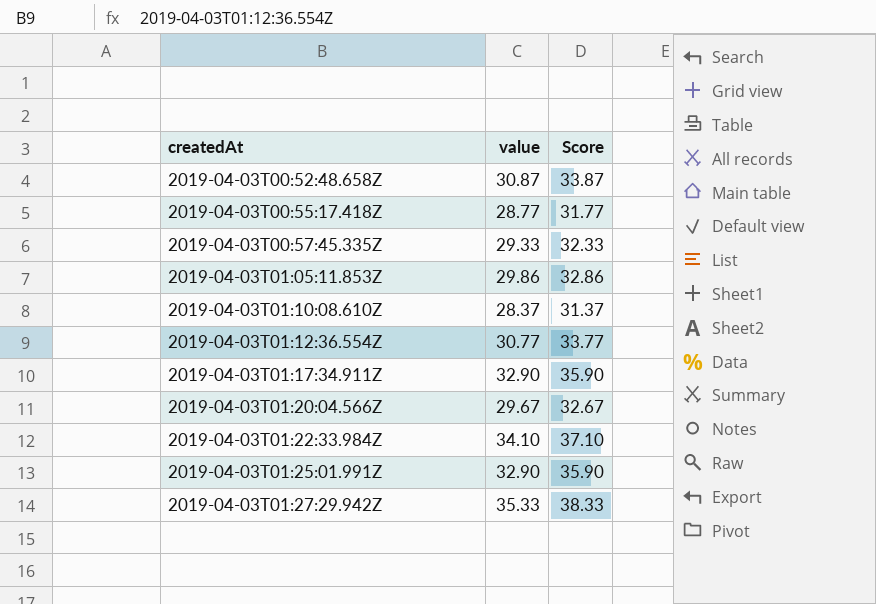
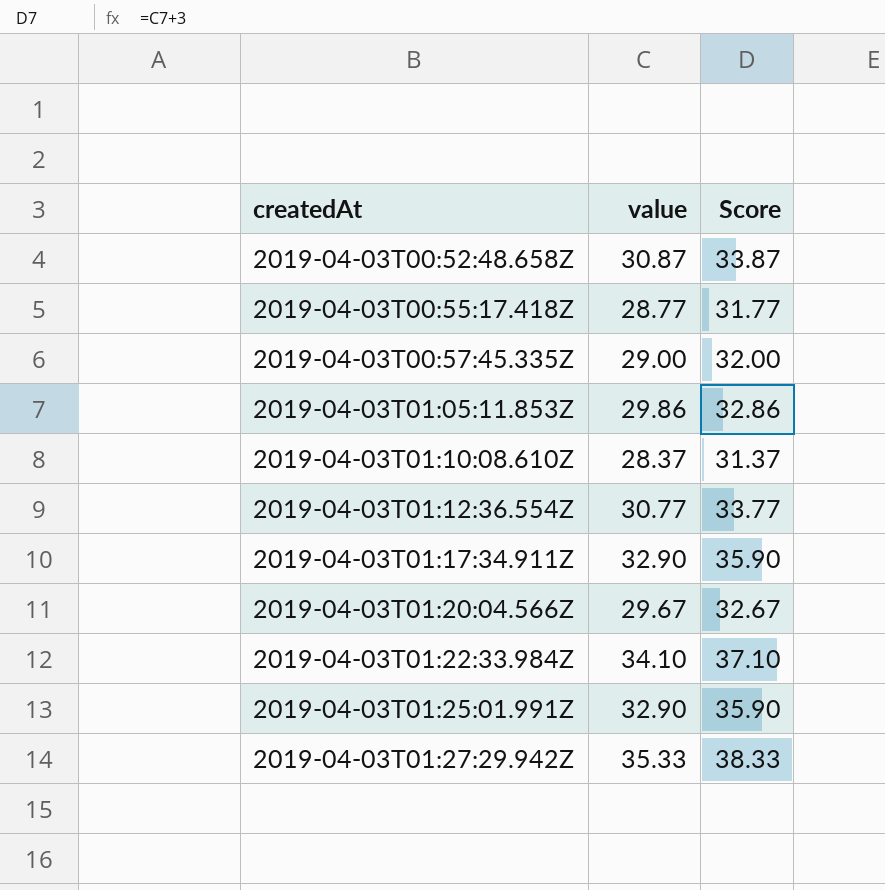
2019-04-03T00:57:45.335Z | value: 29.33 -> 29.00
2019-04-03T00:57:45.335Z | Score: 32.33 -> 32.00

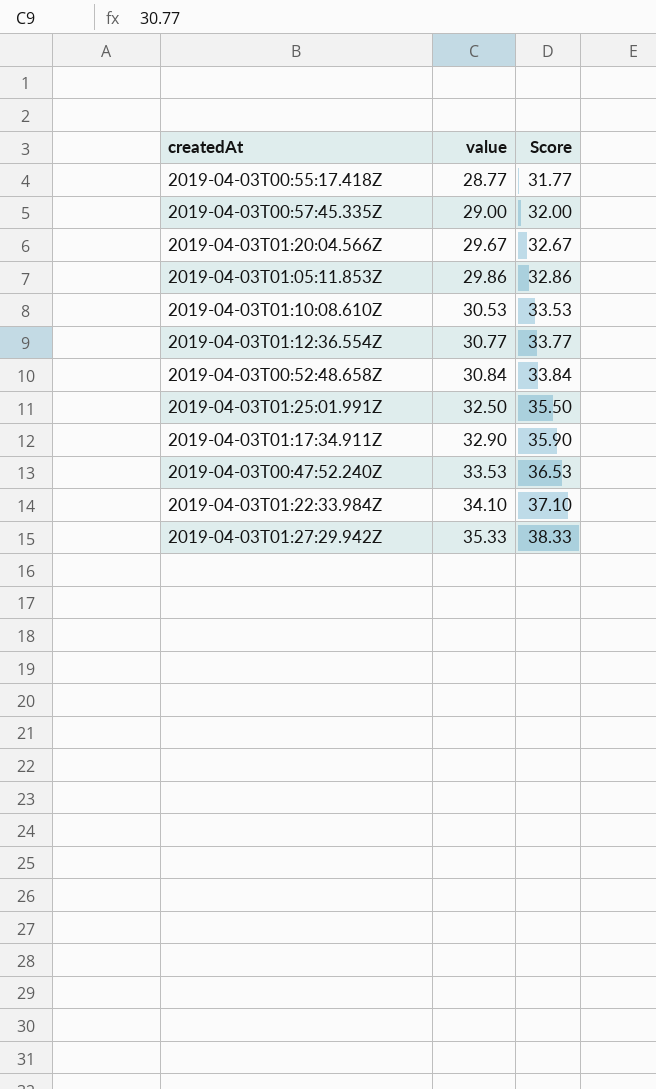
row order: createdAt ascending -> value ascending
2019-04-03T01:10:08.610Z | value: 28.37 -> 30.53
2019-04-03T01:10:08.610Z | Score: 31.37 -> 33.53
2019-04-03T00:52:48.658Z | value: 30.87 -> 30.84
2019-04-03T00:52:48.658Z | Score: 33.87 -> 33.84
2019-04-03T01:25:01.991Z | value: 32.90 -> 32.50
2019-04-03T01:25:01.991Z | Score: 35.90 -> 35.50
row 2019-04-03T00:47:52.240Z: none -> 33.53 | 36.53

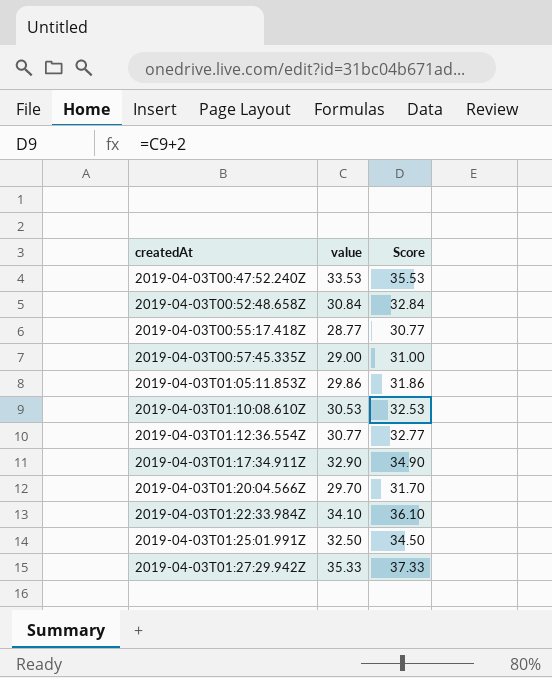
row order: value ascending -> createdAt ascending
column Score | formula: [value] + 3 -> [value] + 2
2019-04-03T01:20:04.566Z | value: 29.67 -> 29.70

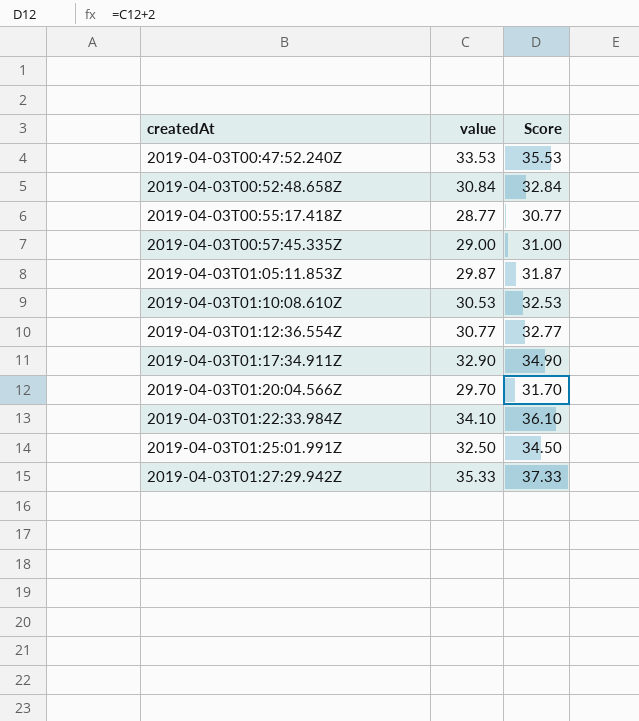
2019-04-03T01:05:11.853Z | value: 29.86 -> 29.87
2019-04-03T01:05:11.853Z | Score: 31.86 -> 31.87

